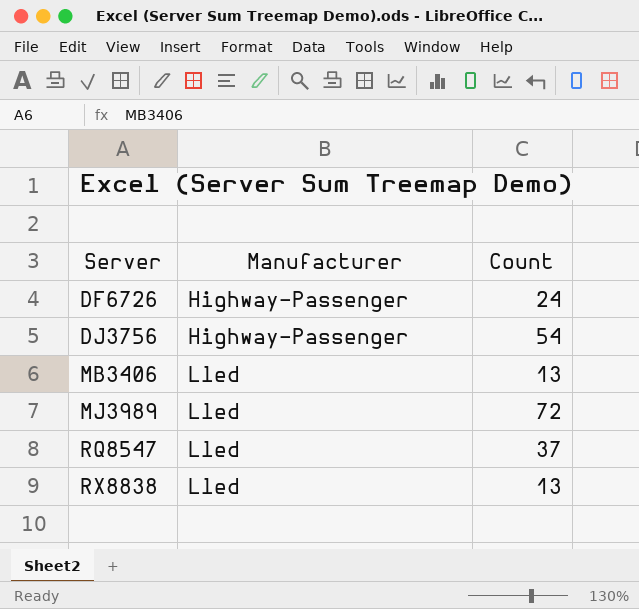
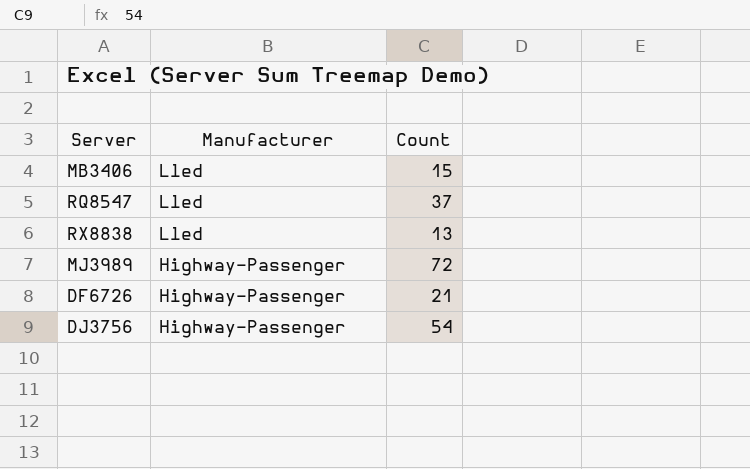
row order: Server ascending -> Manufacturer descending
MB3406 | Count: 13 -> 15
MJ3989 | Manufacturer: Lled -> Highway-Passenger
DF6726 | Count: 24 -> 21

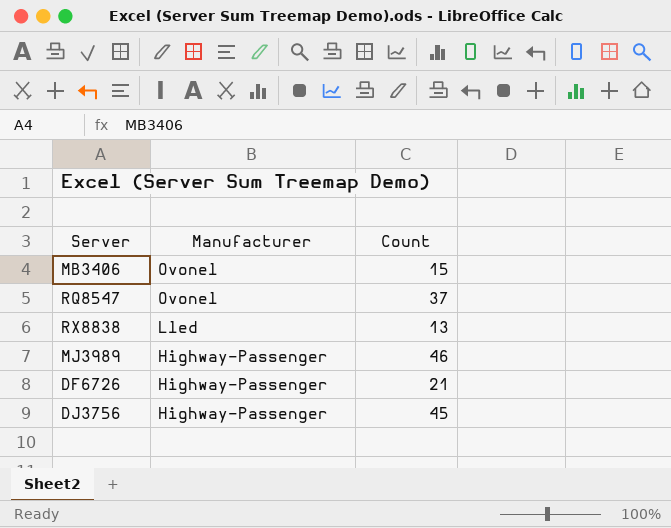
MB3406 | Manufacturer: Lled -> Ovonel
RQ8547 | Manufacturer: Lled -> Ovonel
MJ3989 | Count: 72 -> 46
DJ3756 | Count: 54 -> 45

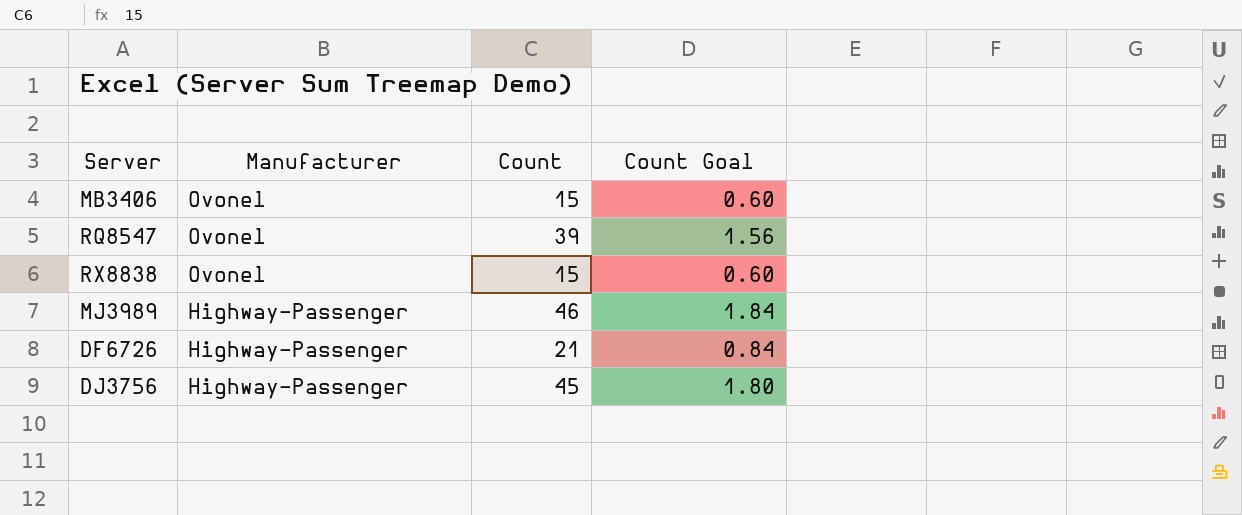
column Count Goal | formula: none -> [Count] * 0.04
RQ8547 | Count: 37 -> 39
RX8838 | Manufacturer: Lled -> Ovonel
RX8838 | Count: 13 -> 15

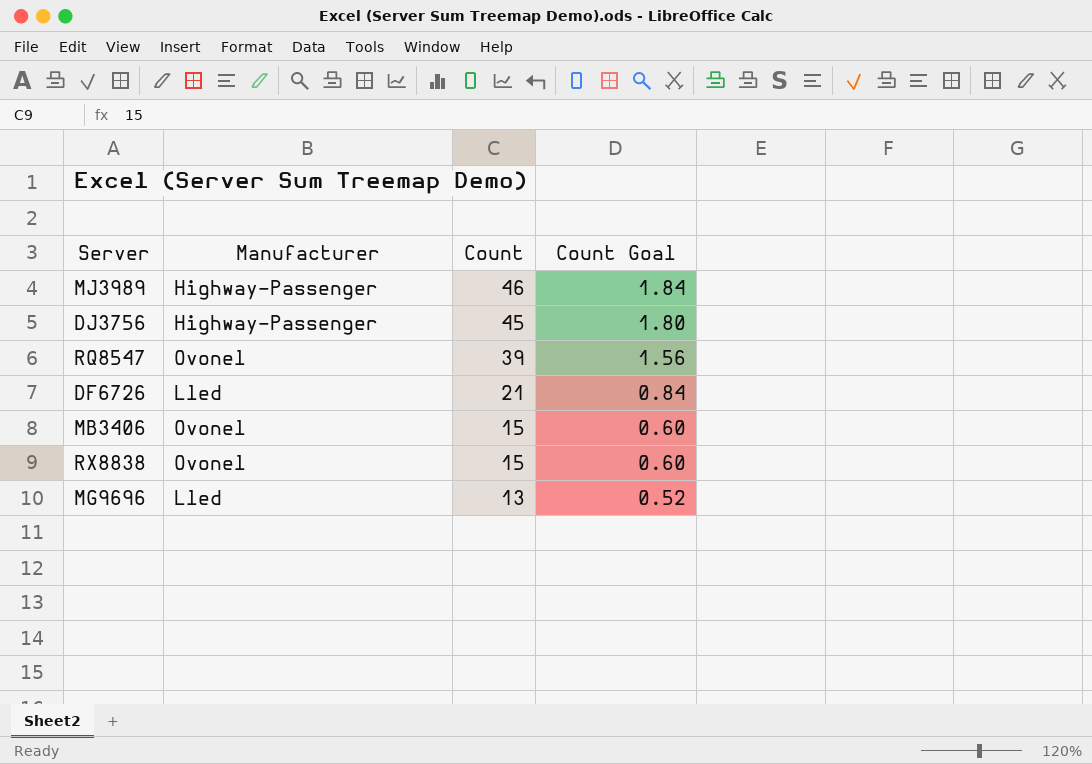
row order: Manufacturer descending -> Count descending
DF6726 | Manufacturer: Highway-Passenger -> Lled
row MG9696: none -> Lled | 13 | 0.52

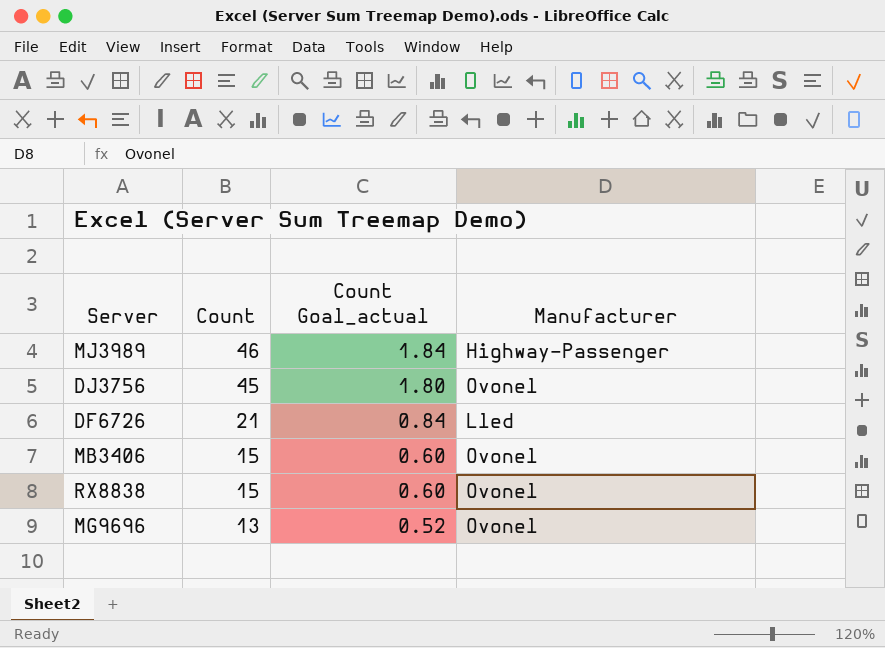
column name: Count Goal -> Count Goal_actual
column Manufacturer | position: 2 -> 4
row RQ8547: Ovonel | 39 | 1.56 -> none
DJ3756 | Manufacturer: Highway-Passenger -> Ovonel
MG9696 | Manufacturer: Lled -> Ovonel

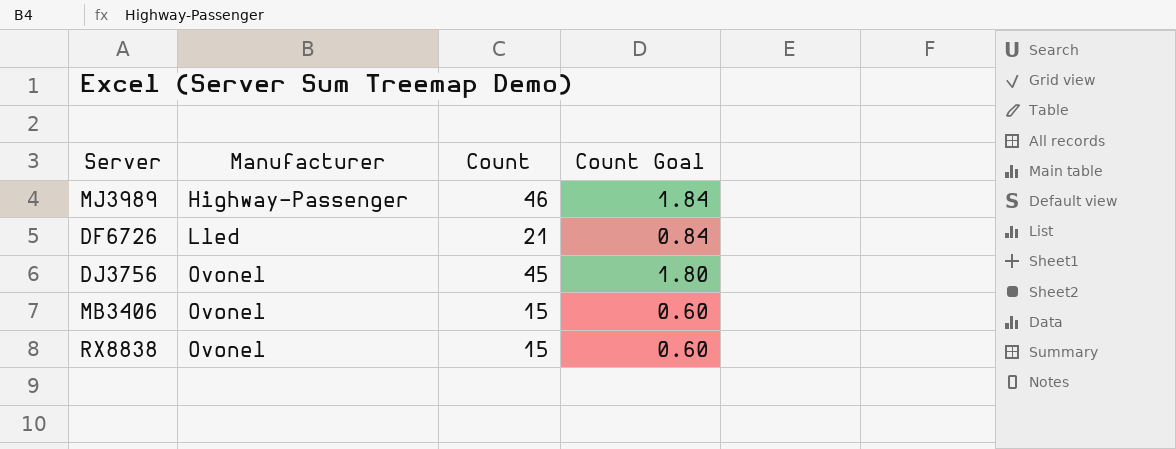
row order: Count descending -> Manufacturer ascending
column Manufacturer | position: 4 -> 2
column name: Count Goal_actual -> Count Goal
row MG9696: 13 | 0.52 | Ovonel -> none

